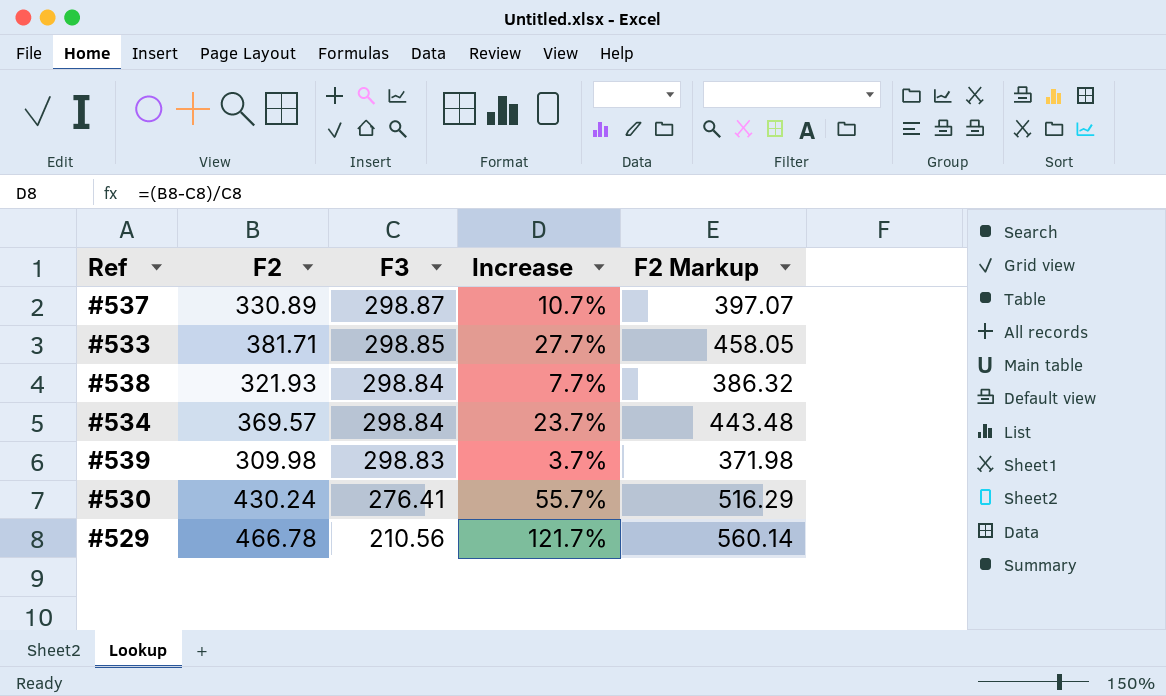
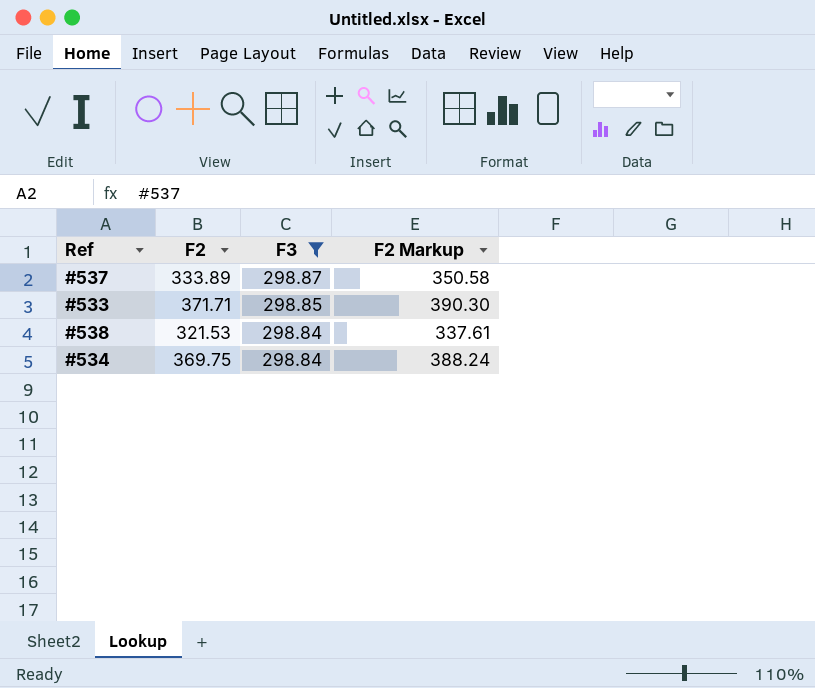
filter: none -> F3 >= 298.84
column Increase | formula: ([F2] - [F3]) / [F3] -> none
column F2 Markup | formula: [F2] * 1.2 -> [F2] * 1.05
#537 | F2: 330.89 -> 333.89
#533 | F2: 381.71 -> 371.71
#538 | F2: 321.93 -> 321.53
#534 | F2: 369.57 -> 369.75

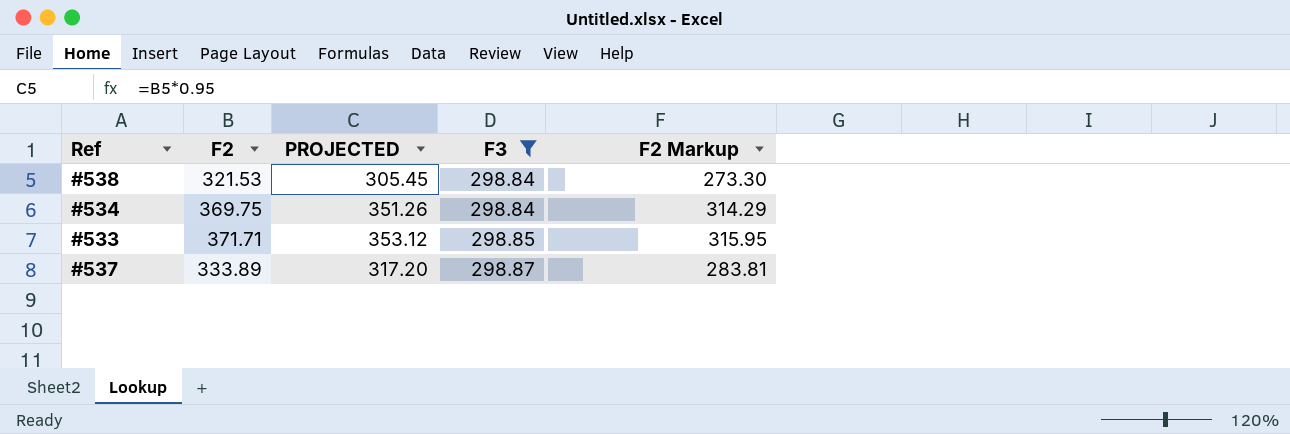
row order: F3 descending -> F3 ascending
column PROJECTED | formula: none -> [F2] * 0.95
column F2 Markup | formula: [F2] * 1.05 -> [F2] * 0.85

